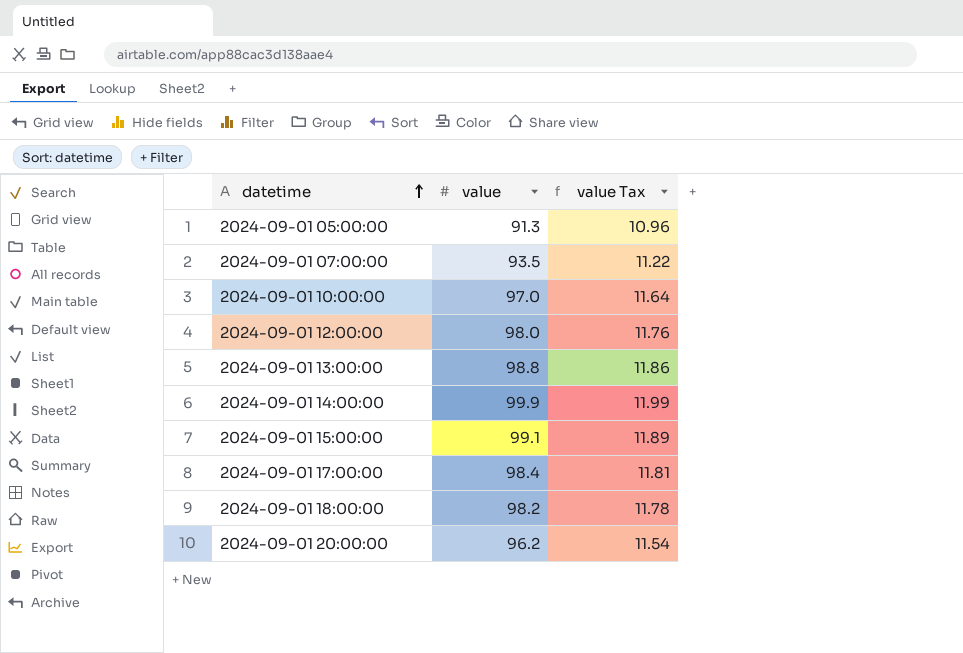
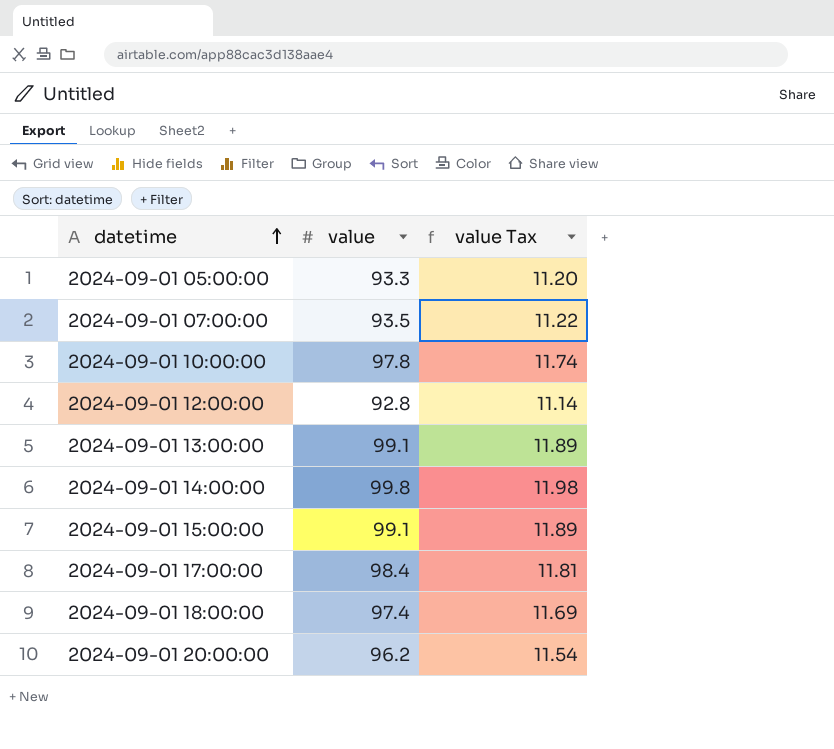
2024-09-01 05:00:00 | value: 91.3 -> 93.3
2024-09-01 05:00:00 | value Tax: 10.96 -> 11.20
2024-09-01 10:00:00 | value: 97.0 -> 97.8
2024-09-01 10:00:00 | value Tax: 11.64 -> 11.74
2024-09-01 12:00:00 | value: 98.0 -> 92.8
2024-09-01 12:00:00 | value Tax: 11.76 -> 11.14
2024-09-01 13:00:00 | value: 98.8 -> 99.1
2024-09-01 13:00:00 | value Tax: 11.86 -> 11.89
2024-09-01 14:00:00 | value: 99.9 -> 99.8
2024-09-01 14:00:00 | value Tax: 11.99 -> 11.98
2024-09-01 18:00:00 | value: 98.2 -> 97.4
2024-09-01 18:00:00 | value Tax: 11.78 -> 11.69

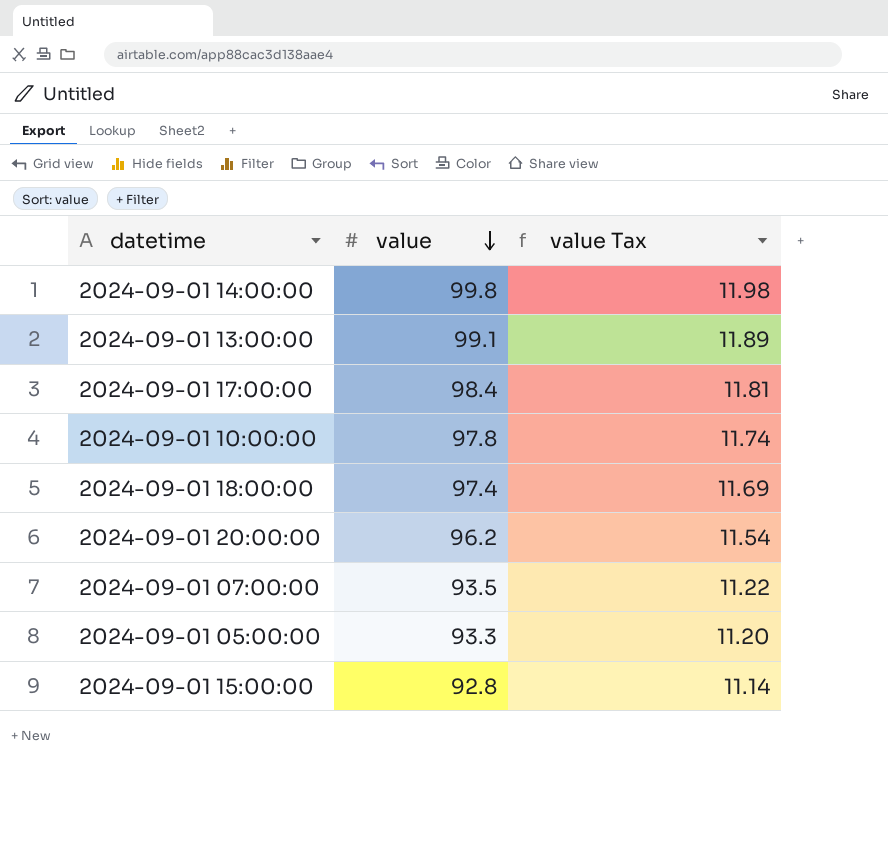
row order: datetime ascending -> value descending
row 2024-09-01 12:00:00: 92.8 | 11.14 -> none
2024-09-01 15:00:00 | value: 99.1 -> 92.8
2024-09-01 15:00:00 | value Tax: 11.89 -> 11.14

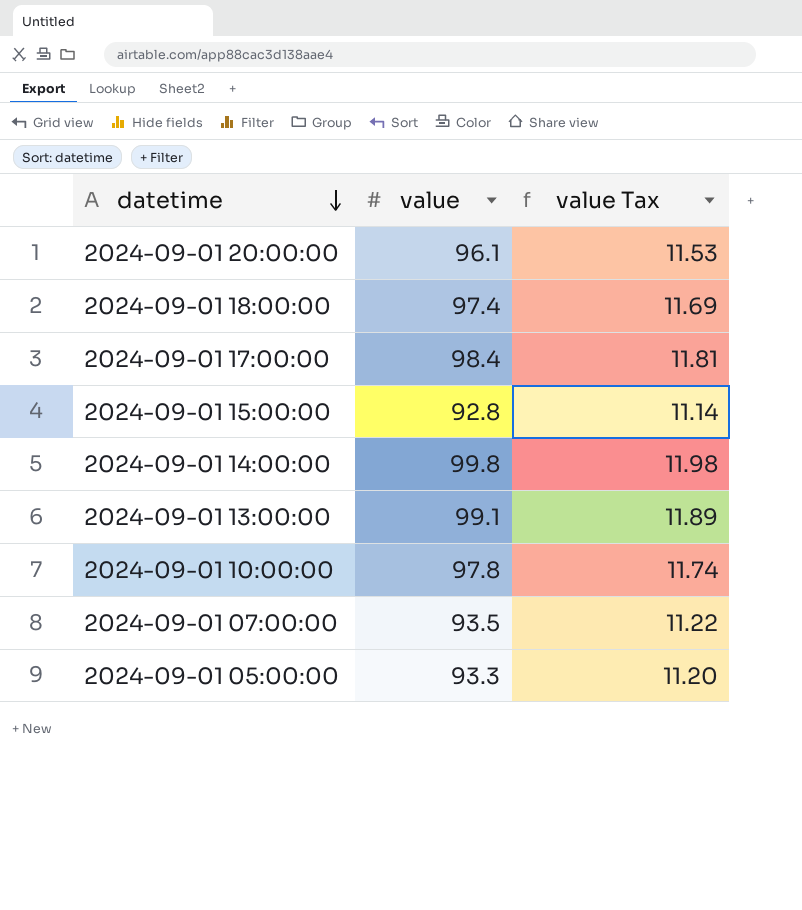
row order: value descending -> datetime descending
2024-09-01 20:00:00 | value: 96.2 -> 96.1
2024-09-01 20:00:00 | value Tax: 11.54 -> 11.53

